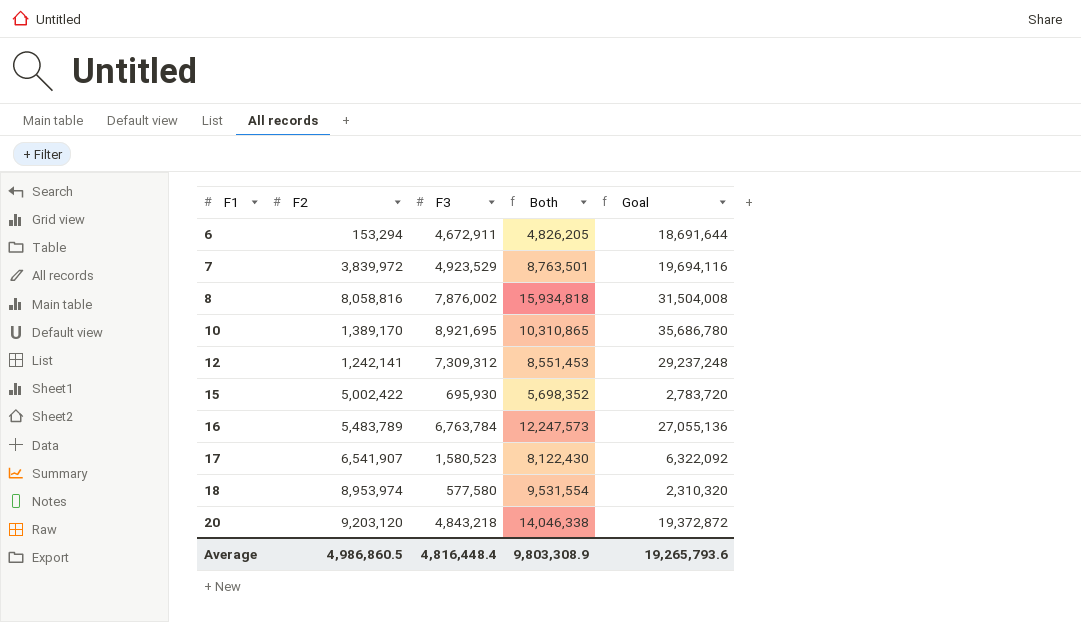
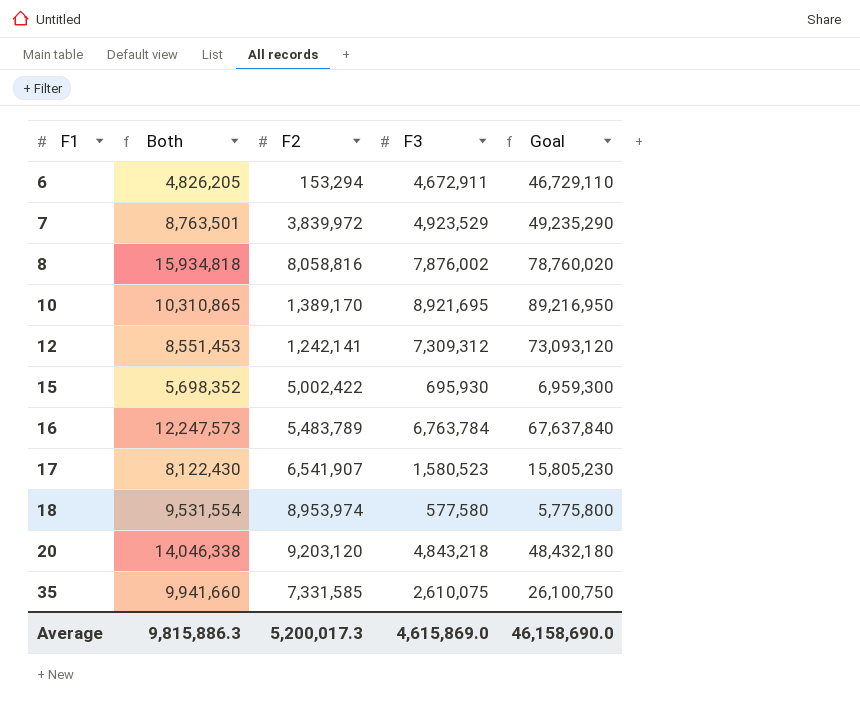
column Both | position: 4 -> 2
column Goal | formula: [F3] * 4 -> [F3] * 10
row 35: none -> 9,941,660 | 7,331,585 | 2,610,075 | 26,100,750
Average | Both: 9,803,308.9 -> 9,815,886.3
Average | F2: 4,986,860.5 -> 5,200,017.3
Average | F3: 4,816,448.4 -> 4,615,869.0
Average | Goal: 19,265,793.6 -> 46,158,690.0

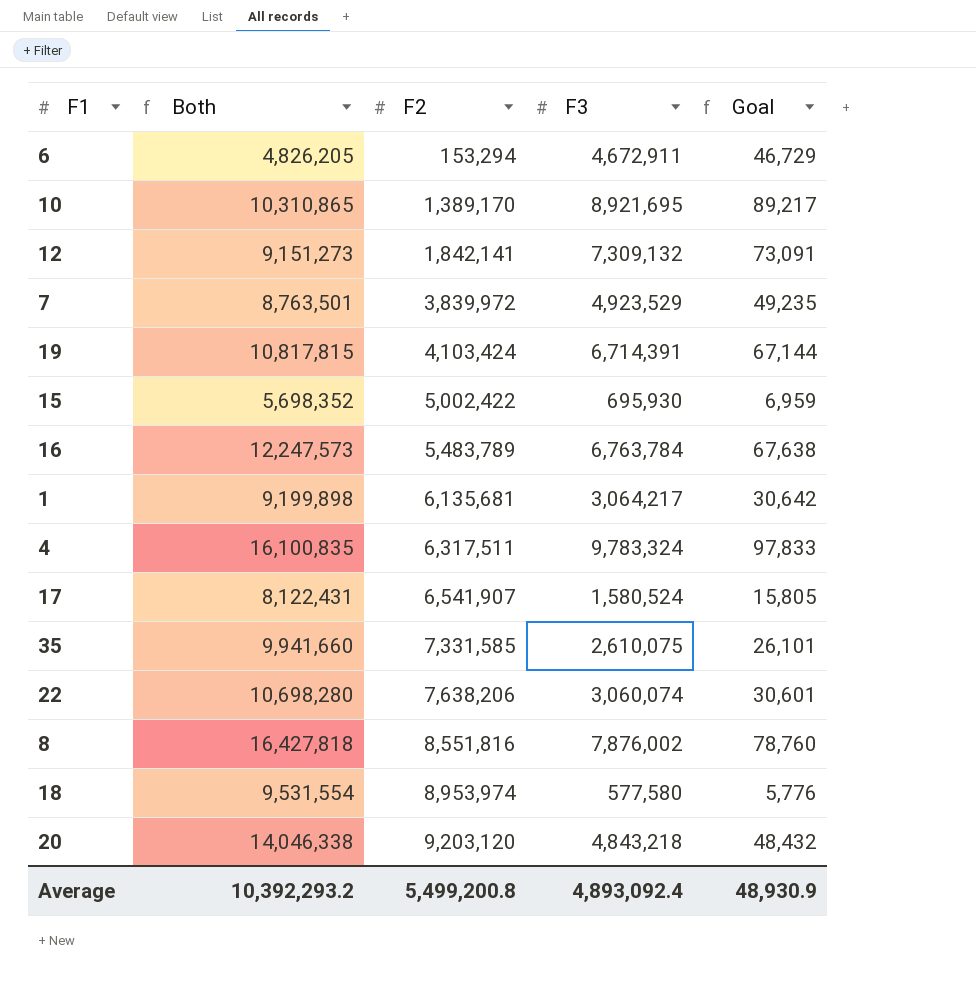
row order: F1 ascending -> F2 ascending
column Goal | formula: [F3] * 10 -> [F3] * 0.01
12 | Both: 8,551,453 -> 9,151,273
12 | F2: 1,242,141 -> 1,842,141
12 | F3: 7,309,312 -> 7,309,132
row 19: none -> 10,817,815 | 4,103,424 | 6,714,391 | 67,144
row 1: none -> 9,199,898 | 6,135,681 | 3,064,217 | 30,642
row 4: none -> 16,100,835 | 6,317,511 | 9,783,324 | 97,833
17 | Both: 8,122,430 -> 8,122,431
17 | F3: 1,580,523 -> 1,580,524
row 22: none -> 10,698,280 | 7,638,206 | 3,060,074 | 30,601
8 | Both: 15,934,818 -> 16,427,818
8 | F2: 8,058,816 -> 8,551,816
Average | Both: 9,815,886.3 -> 10,392,293.2
Average | F2: 5,200,017.3 -> 5,499,200.8
Average | F3: 4,615,869.0 -> 4,893,092.4
Average | Goal: 46,158,690.0 -> 48,930.9

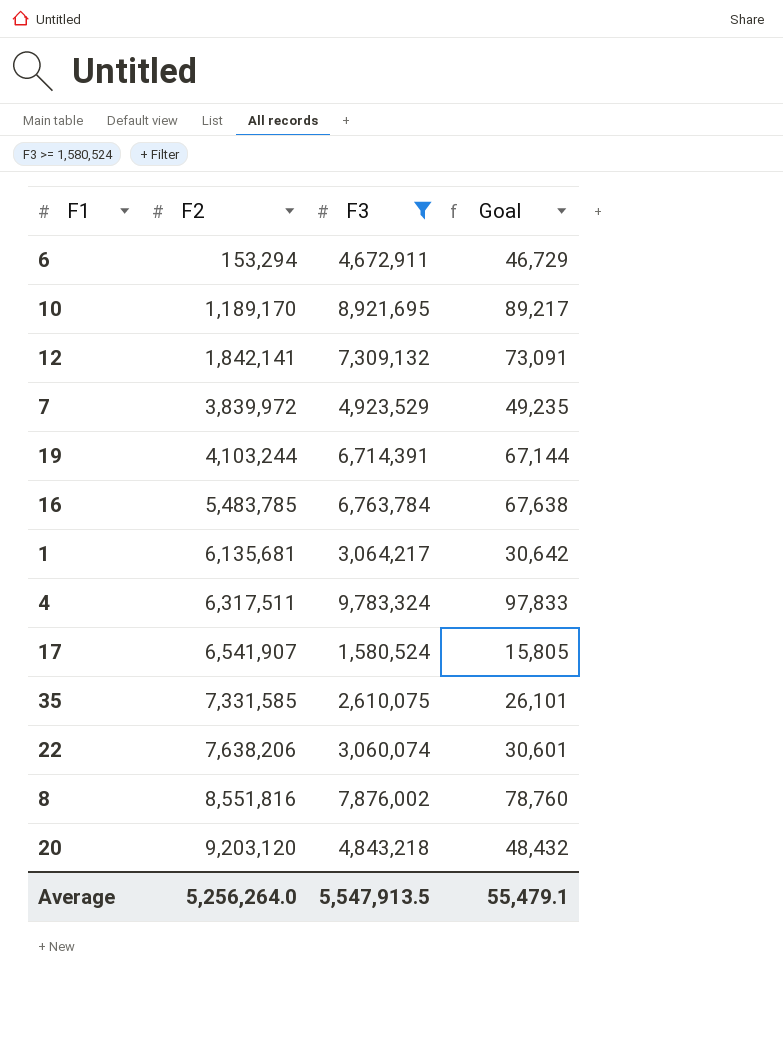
filter: none -> F3 >= 1,580,524
column Both | formula: [F2] + [F3] -> none
10 | F2: 1,389,170 -> 1,189,170
19 | F2: 4,103,424 -> 4,103,244
16 | F2: 5,483,789 -> 5,483,785
Average | F2: 5,499,200.8 -> 5,256,264.0
Average | F3: 4,893,092.4 -> 5,547,913.5
Average | Goal: 48,930.9 -> 55,479.1

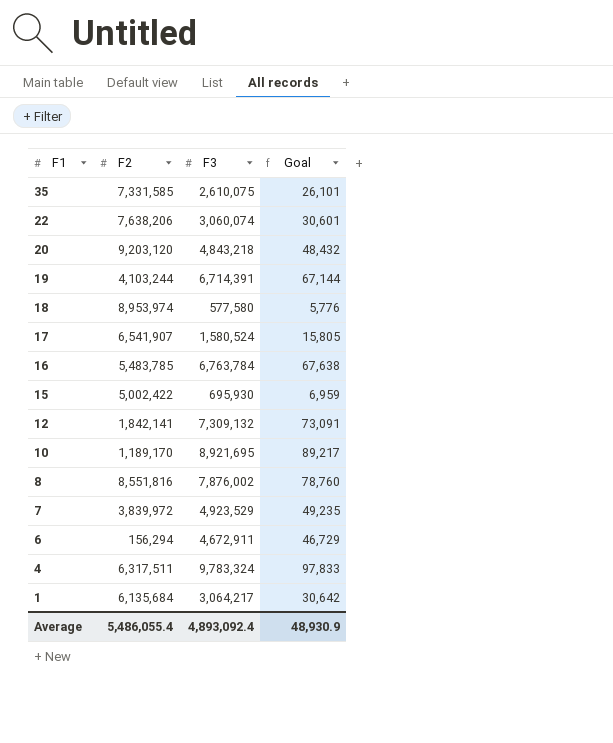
filter: F3 >= 1,580,524 -> none
row order: F2 ascending -> F1 descending
6 | F2: 153,294 -> 156,294
1 | F2: 6,135,681 -> 6,135,684
Average | F2: 5,256,264.0 -> 5,486,055.4
Average | F3: 5,547,913.5 -> 4,893,092.4
Average | Goal: 55,479.1 -> 48,930.9

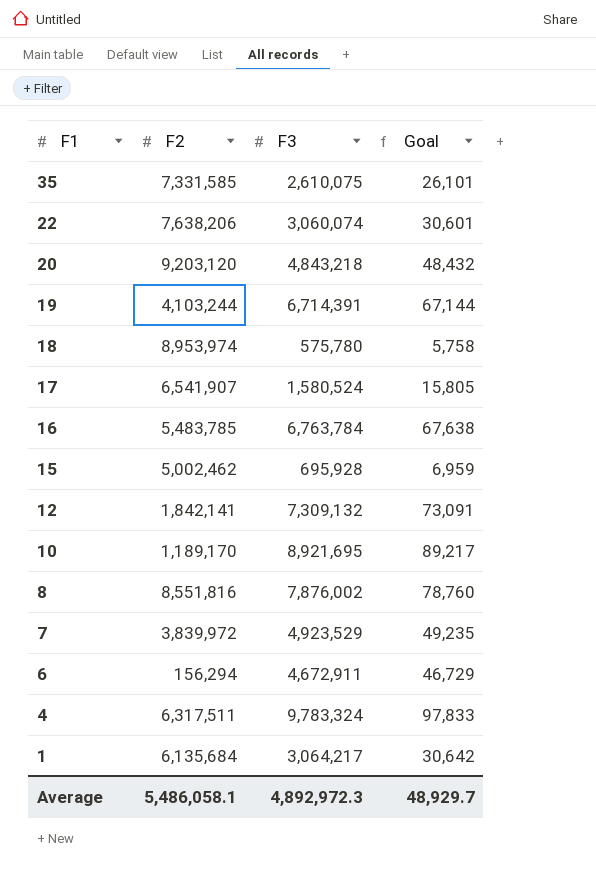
18 | F3: 577,580 -> 575,780
18 | Goal: 5,776 -> 5,758
15 | F2: 5,002,422 -> 5,002,462
15 | F3: 695,930 -> 695,928
Average | F2: 5,486,055.4 -> 5,486,058.1
Average | F3: 4,893,092.4 -> 4,892,972.3
Average | Goal: 48,930.9 -> 48,929.7

